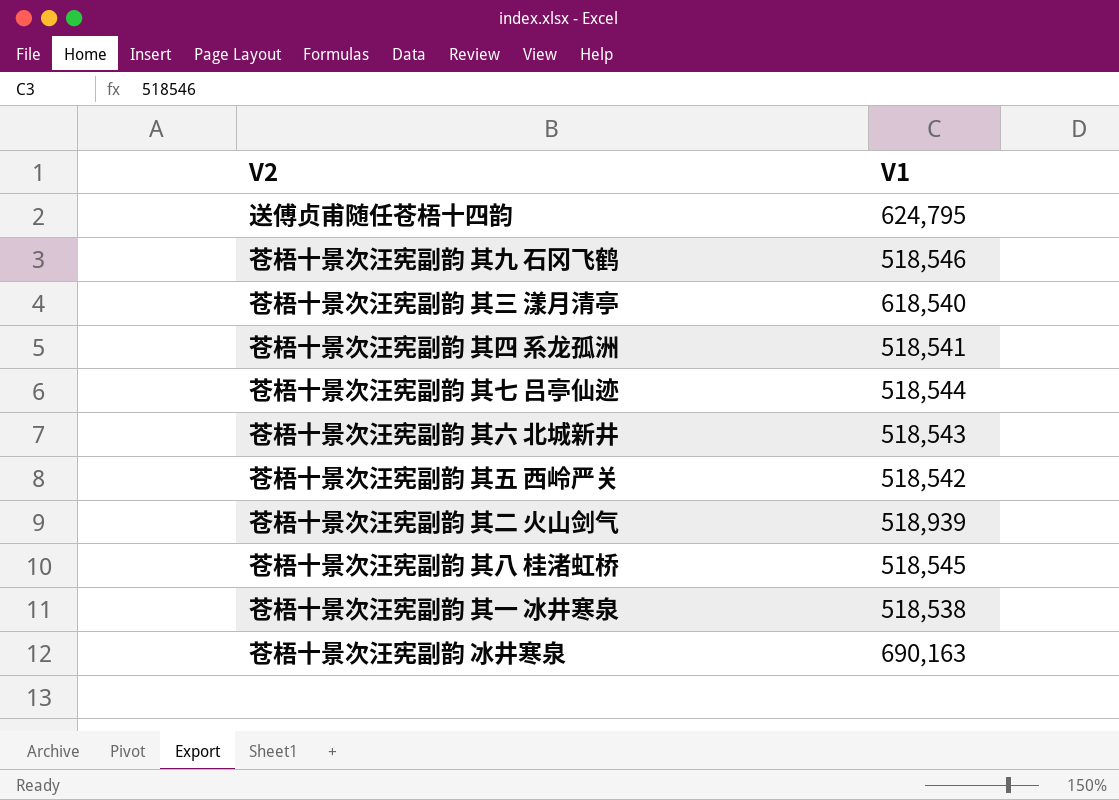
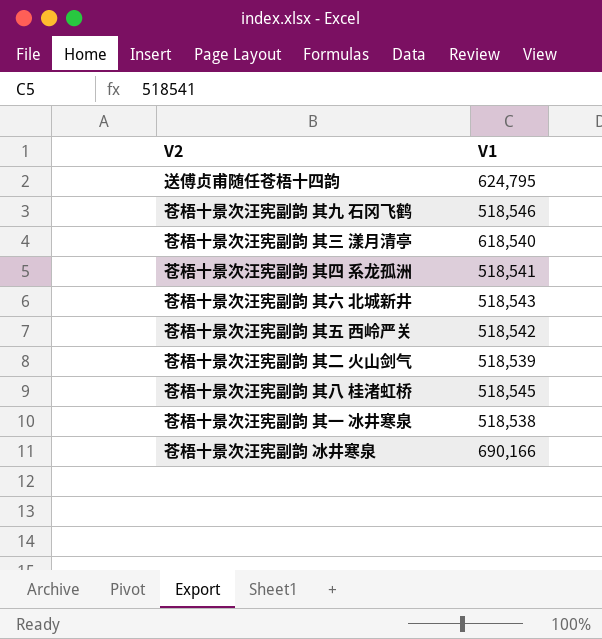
row 苍梧十景次汪宪副韵 其七 吕亭仙迹: 518,544 -> none
苍梧十景次汪宪副韵 其二 火山剑气 | V1: 518,939 -> 518,539
苍梧十景次汪宪副韵 冰井寒泉 | V1: 690,163 -> 690,166

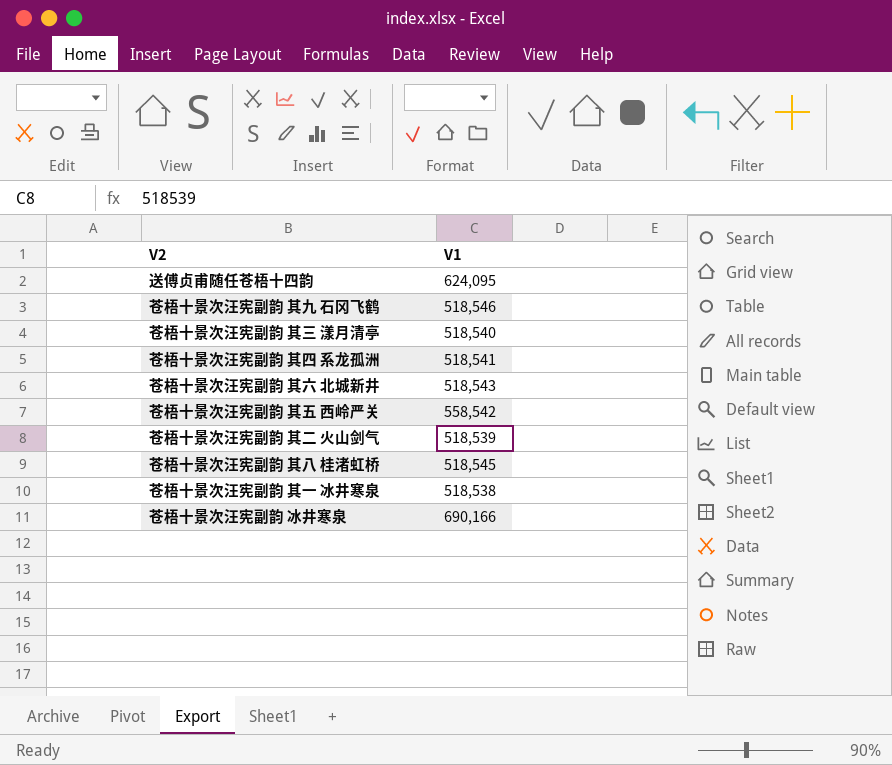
送傅贞甫随任苍梧十四韵 | V1: 624,795 -> 624,095
苍梧十景次汪宪副韵 其三 漾月清亭 | V1: 618,540 -> 518,540
苍梧十景次汪宪副韵 其五 西岭严关 | V1: 518,542 -> 558,542

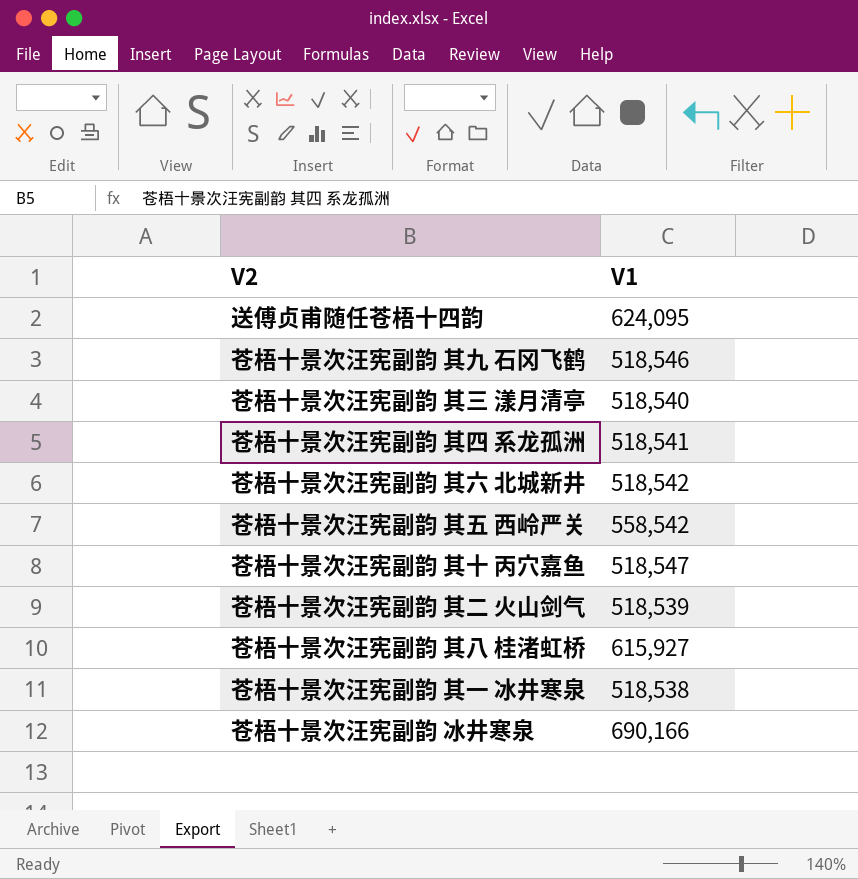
苍梧十景次汪宪副韵 其六 北城新井 | V1: 518,543 -> 518,542
row 苍梧十景次汪宪副韵 其十 丙穴嘉鱼: none -> 518,547
苍梧十景次汪宪副韵 其八 桂渚虹桥 | V1: 518,545 -> 615,927

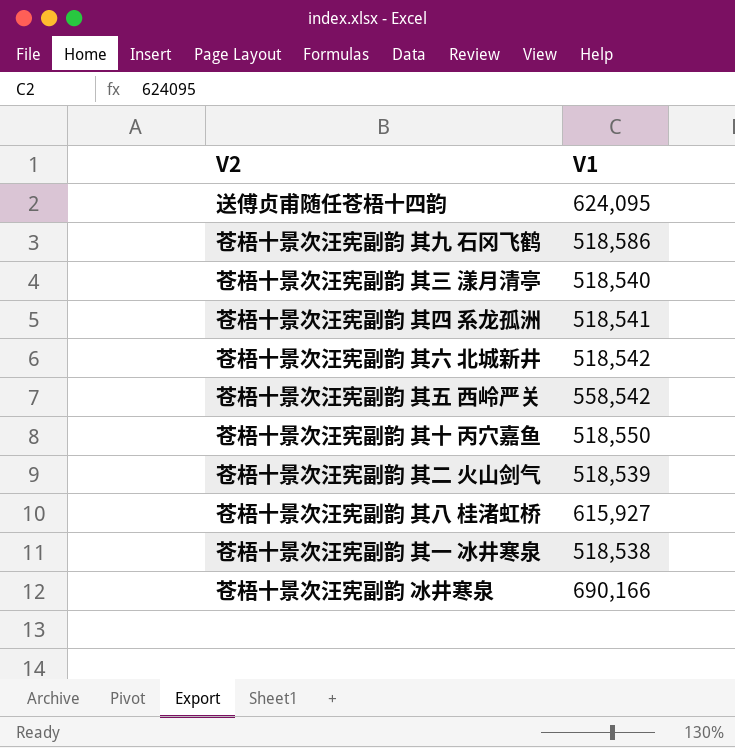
苍梧十景次汪宪副韵 其九 石冈飞鹤 | V1: 518,546 -> 518,586
苍梧十景次汪宪副韵 其十 丙穴嘉鱼 | V1: 518,547 -> 518,550

